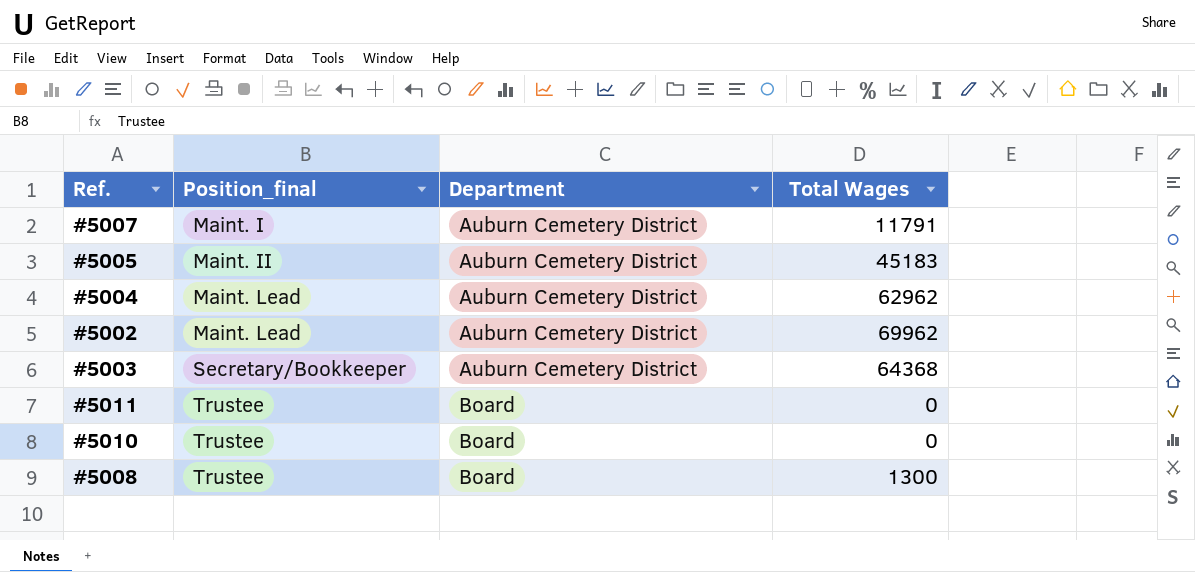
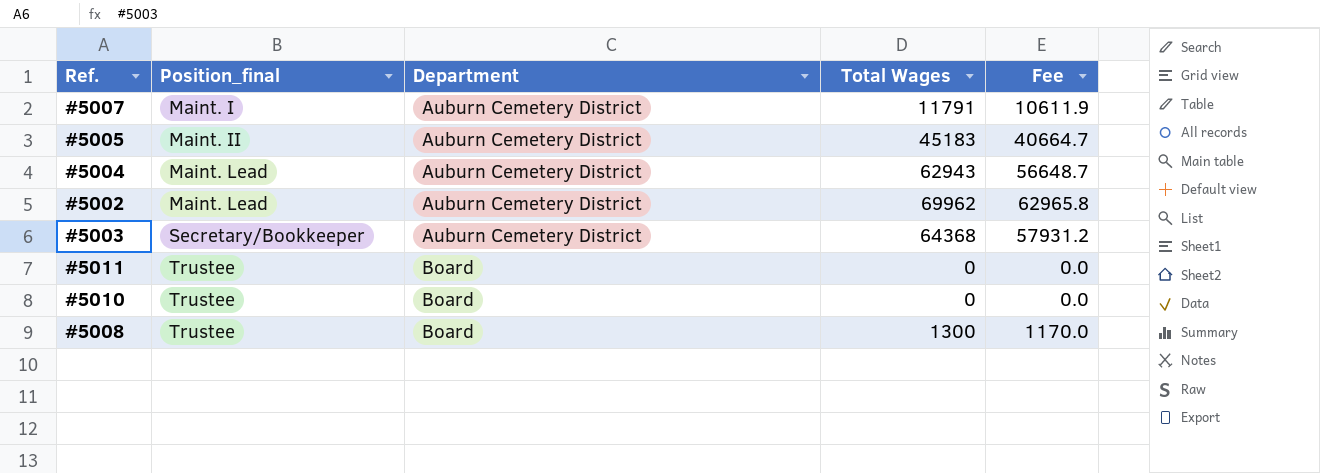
column Fee | formula: none -> [Total Wages] * 0.9
#5004 | Total Wages: 62962 -> 62943

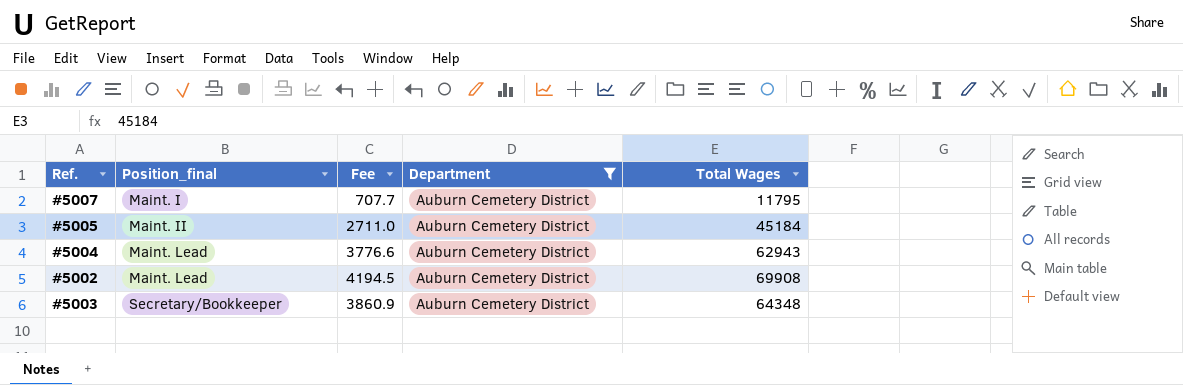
filter: none -> Department = Auburn Cemetery District
column Fee | formula: [Total Wages] * 0.9 -> [Total Wages] * 0.06
column Fee | position: 5 -> 3
#5007 | Total Wages: 11791 -> 11795
#5005 | Total Wages: 45183 -> 45184
#5002 | Total Wages: 69962 -> 69908
#5003 | Total Wages: 64368 -> 64348

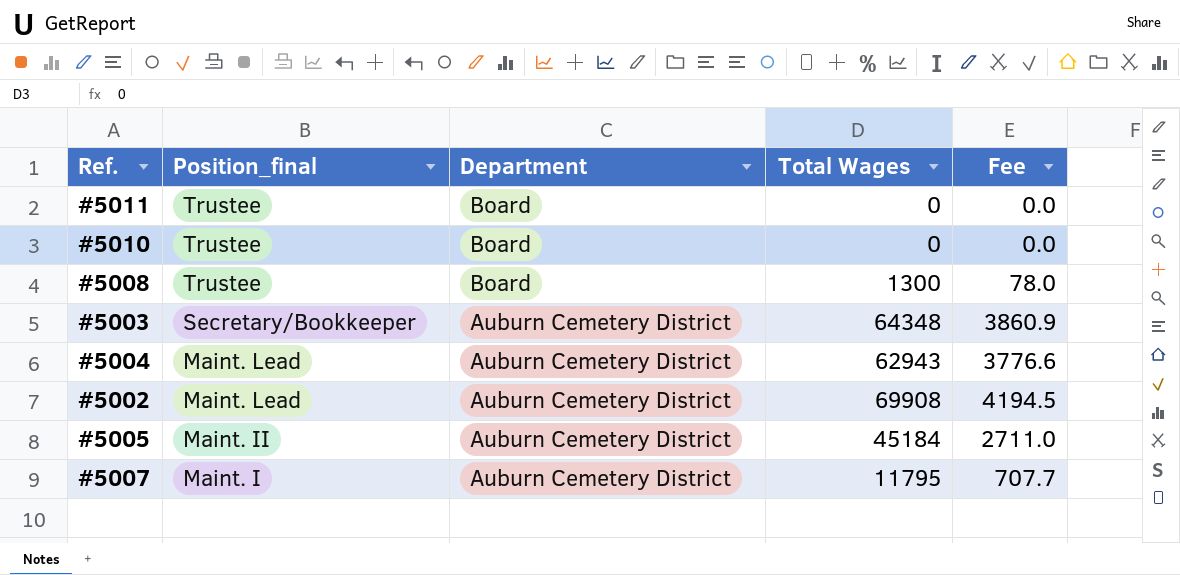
filter: Department = Auburn Cemetery District -> none
row order: Position_final ascending -> Position_final descending
column Fee | position: 3 -> 5

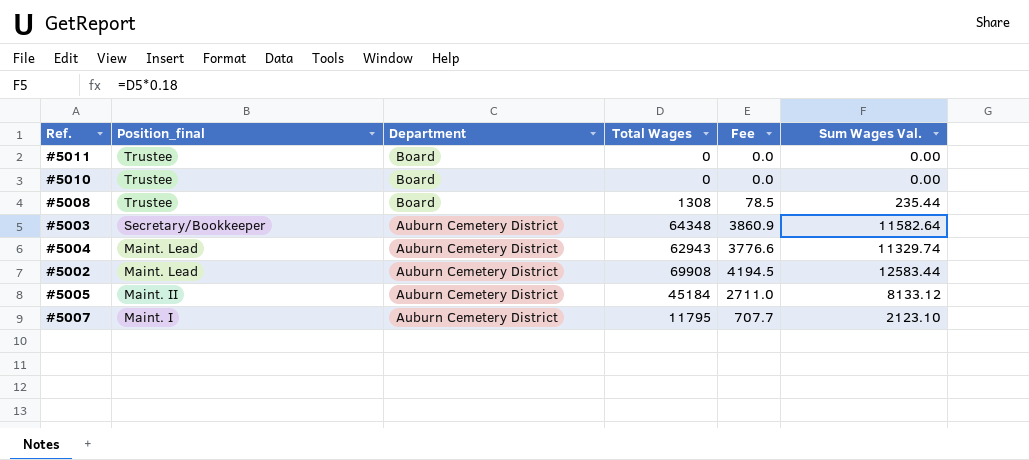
column Sum Wages Val. | formula: none -> [Total Wages] * 0.18
#5008 | Total Wages: 1300 -> 1308
#5008 | Fee: 78.0 -> 78.5

